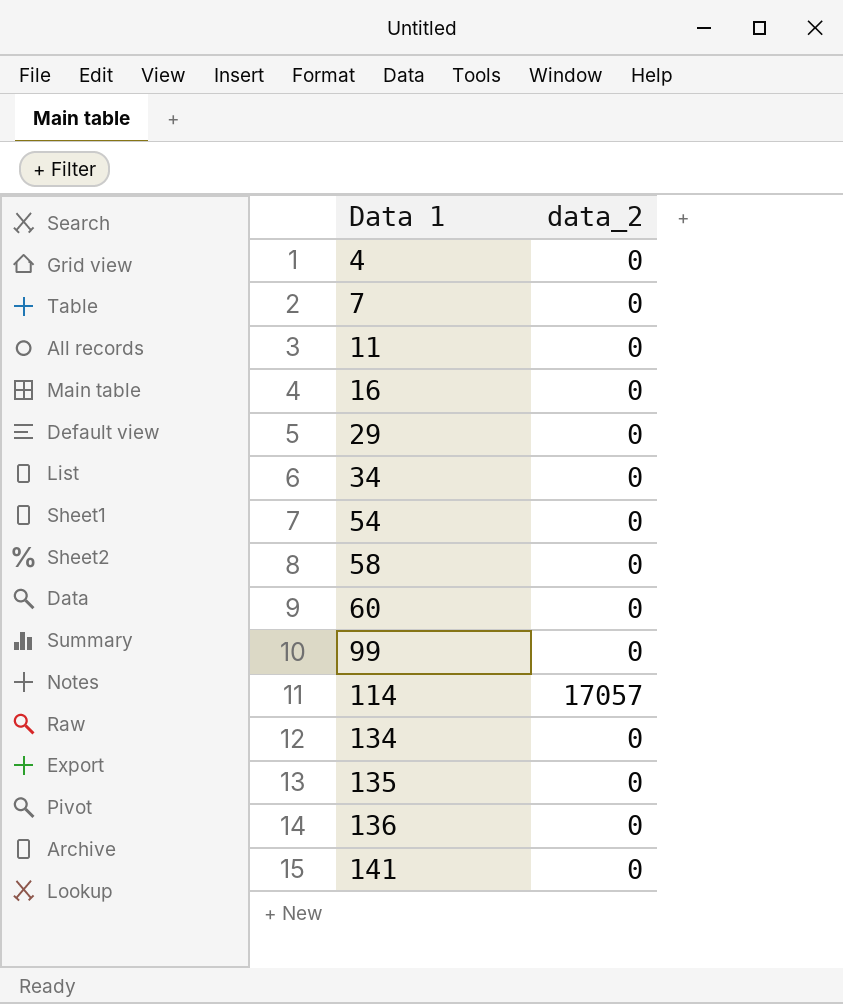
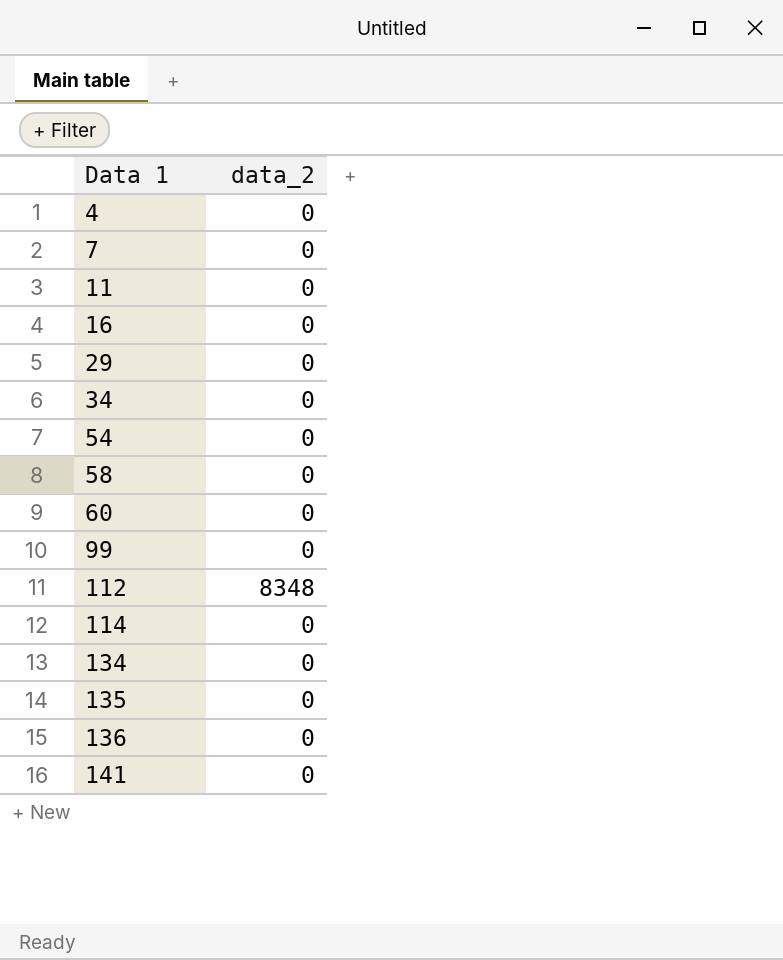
row 112: none -> 8348
114 | data_2: 17057 -> 0

